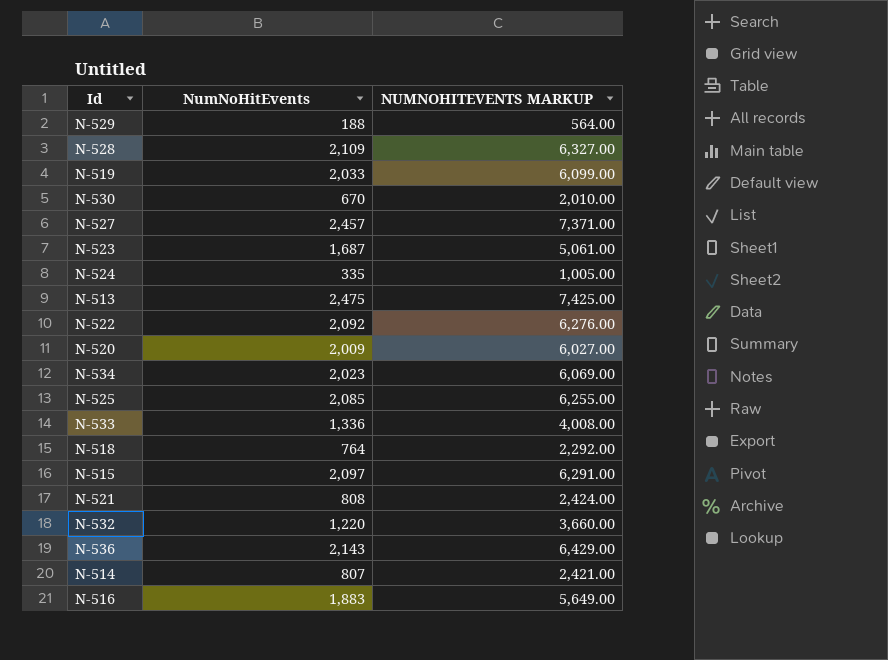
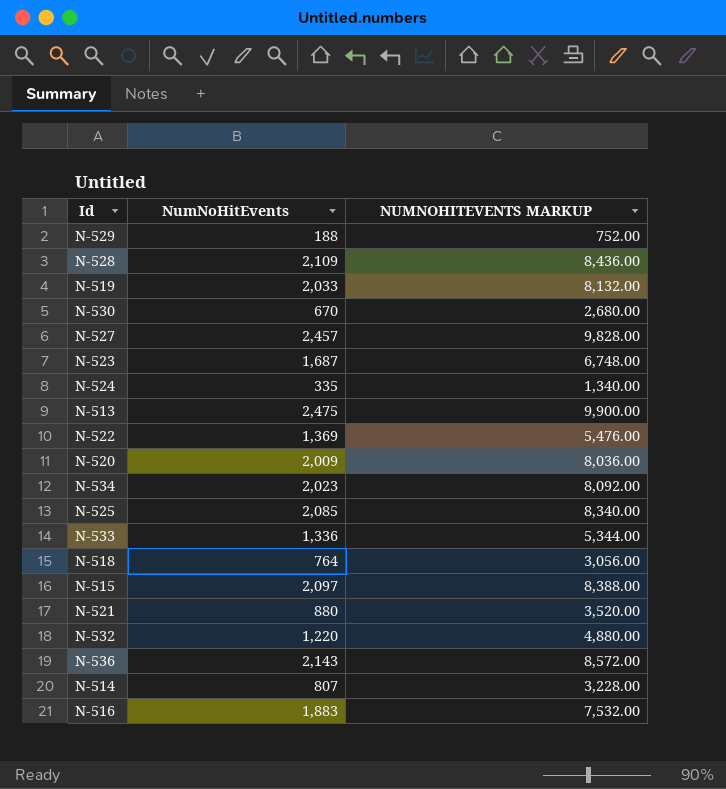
column NUMNOHITEVENTS MARKUP | formula: [NumNoHitEvents] * 3 -> [NumNoHitEvents] * 4
N-522 | NumNoHitEvents: 2,092 -> 1,369
N-521 | NumNoHitEvents: 808 -> 880

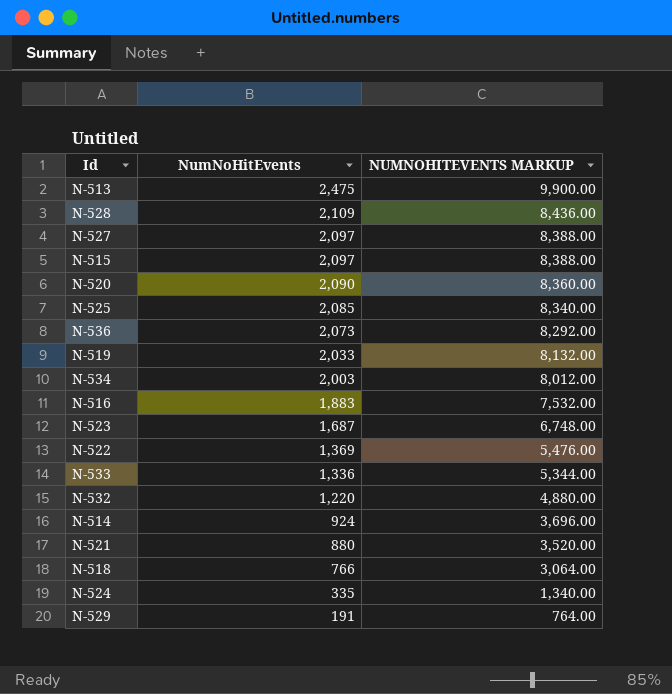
row order: none -> NumNoHitEvents descending
row N-530: 670 | 2,680.00 -> none
N-527 | NumNoHitEvents: 2,457 -> 2,097
N-527 | NUMNOHITEVENTS MARKUP: 9,828.00 -> 8,388.00
N-520 | NumNoHitEvents: 2,009 -> 2,090
N-520 | NUMNOHITEVENTS MARKUP: 8,036.00 -> 8,360.00
N-536 | NumNoHitEvents: 2,143 -> 2,073
N-536 | NUMNOHITEVENTS MARKUP: 8,572.00 -> 8,292.00
N-534 | NumNoHitEvents: 2,023 -> 2,003
N-534 | NUMNOHITEVENTS MARKUP: 8,092.00 -> 8,012.00
N-514 | NumNoHitEvents: 807 -> 924
N-514 | NUMNOHITEVENTS MARKUP: 3,228.00 -> 3,696.00
N-518 | NumNoHitEvents: 764 -> 766
N-518 | NUMNOHITEVENTS MARKUP: 3,056.00 -> 3,064.00
N-529 | NumNoHitEvents: 188 -> 191
N-529 | NUMNOHITEVENTS MARKUP: 752.00 -> 764.00

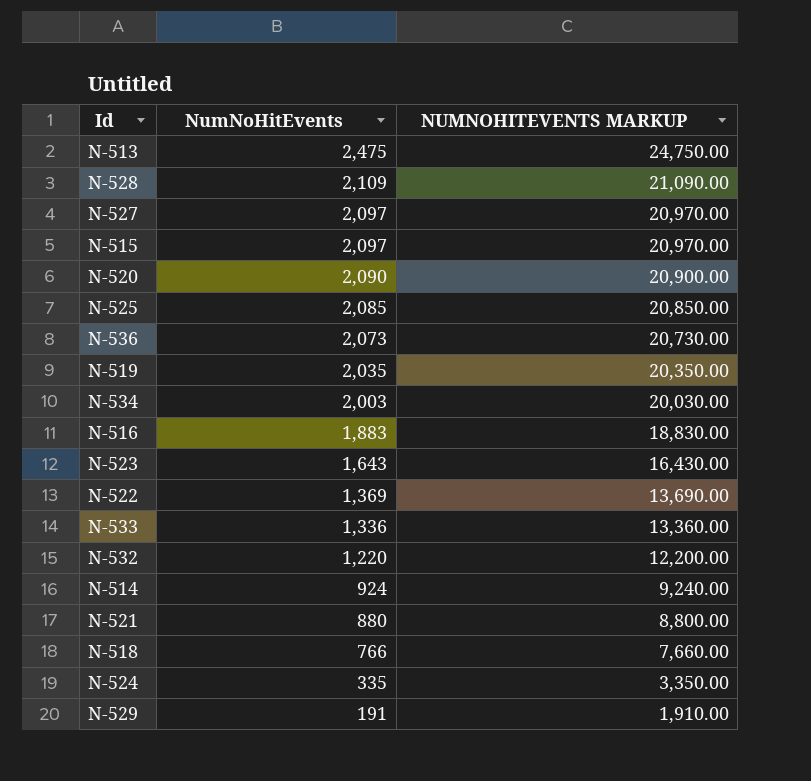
column NUMNOHITEVENTS MARKUP | formula: [NumNoHitEvents] * 4 -> [NumNoHitEvents] * 10
N-519 | NumNoHitEvents: 2,033 -> 2,035
N-523 | NumNoHitEvents: 1,687 -> 1,643

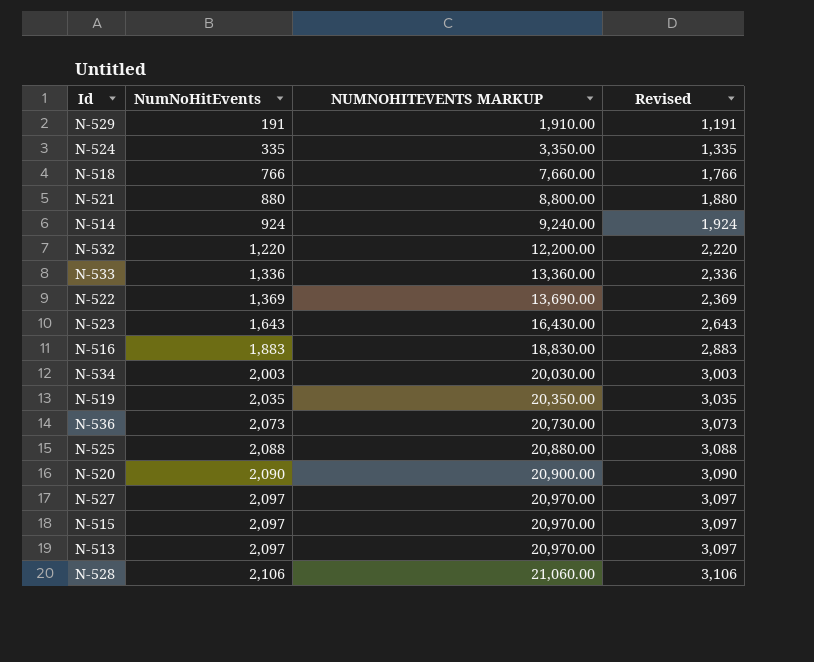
row order: NumNoHitEvents descending -> NumNoHitEvents ascending
column Revised | formula: none -> [NumNoHitEvents] + 1000
N-525 | NumNoHitEvents: 2,085 -> 2,088
N-525 | NUMNOHITEVENTS MARKUP: 20,850.00 -> 20,880.00
N-513 | NumNoHitEvents: 2,475 -> 2,097
N-513 | NUMNOHITEVENTS MARKUP: 24,750.00 -> 20,970.00
N-528 | NumNoHitEvents: 2,109 -> 2,106
N-528 | NUMNOHITEVENTS MARKUP: 21,090.00 -> 21,060.00

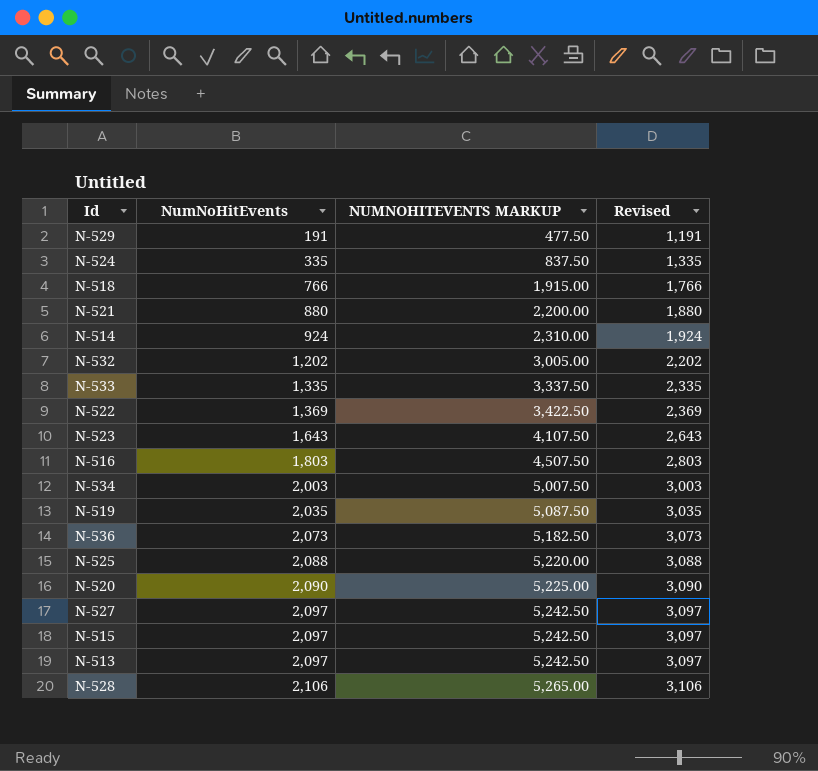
column NUMNOHITEVENTS MARKUP | formula: [NumNoHitEvents] * 10 -> [NumNoHitEvents] * 2.5
N-532 | NumNoHitEvents: 1,220 -> 1,202
N-532 | Revised: 2,220 -> 2,202
N-533 | NumNoHitEvents: 1,336 -> 1,335
N-533 | Revised: 2,336 -> 2,335
N-516 | NumNoHitEvents: 1,883 -> 1,803
N-516 | Revised: 2,883 -> 2,803

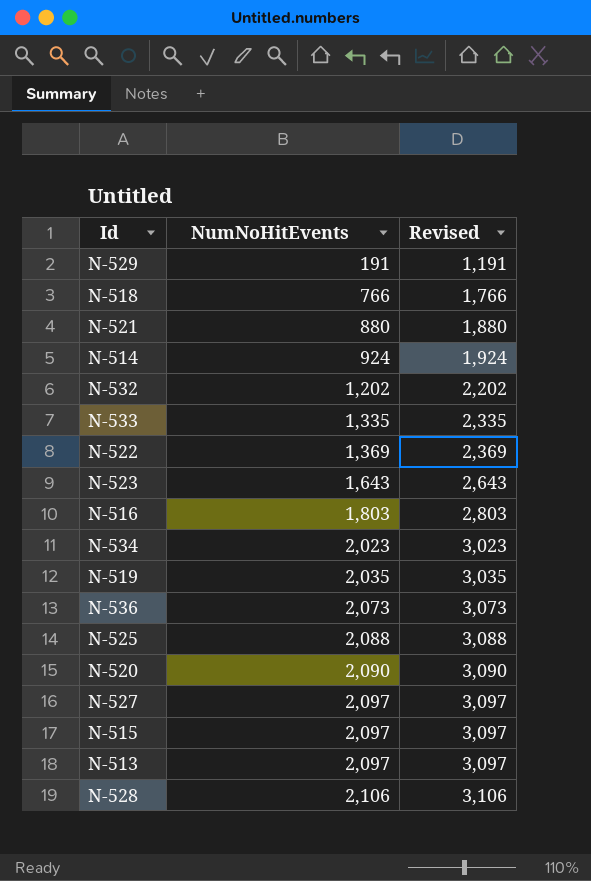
column NUMNOHITEVENTS MARKUP | formula: [NumNoHitEvents] * 2.5 -> none
row N-524: 335 | 837.50 | 1,335 -> none
N-534 | NumNoHitEvents: 2,003 -> 2,023
N-534 | Revised: 3,003 -> 3,023

